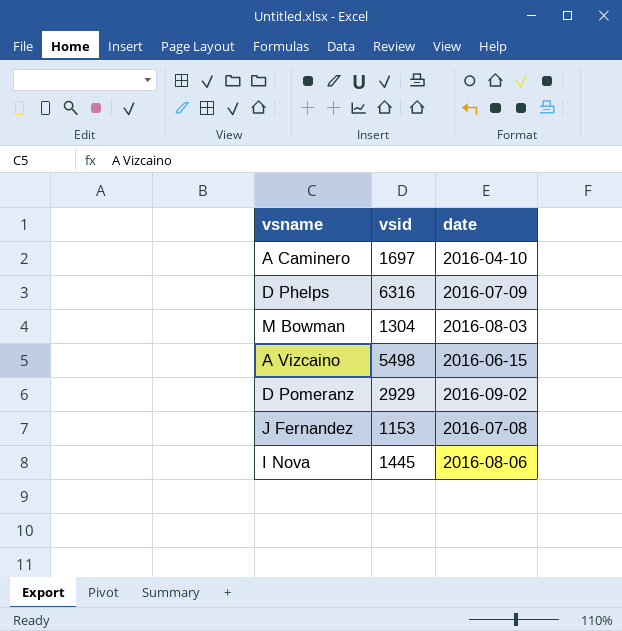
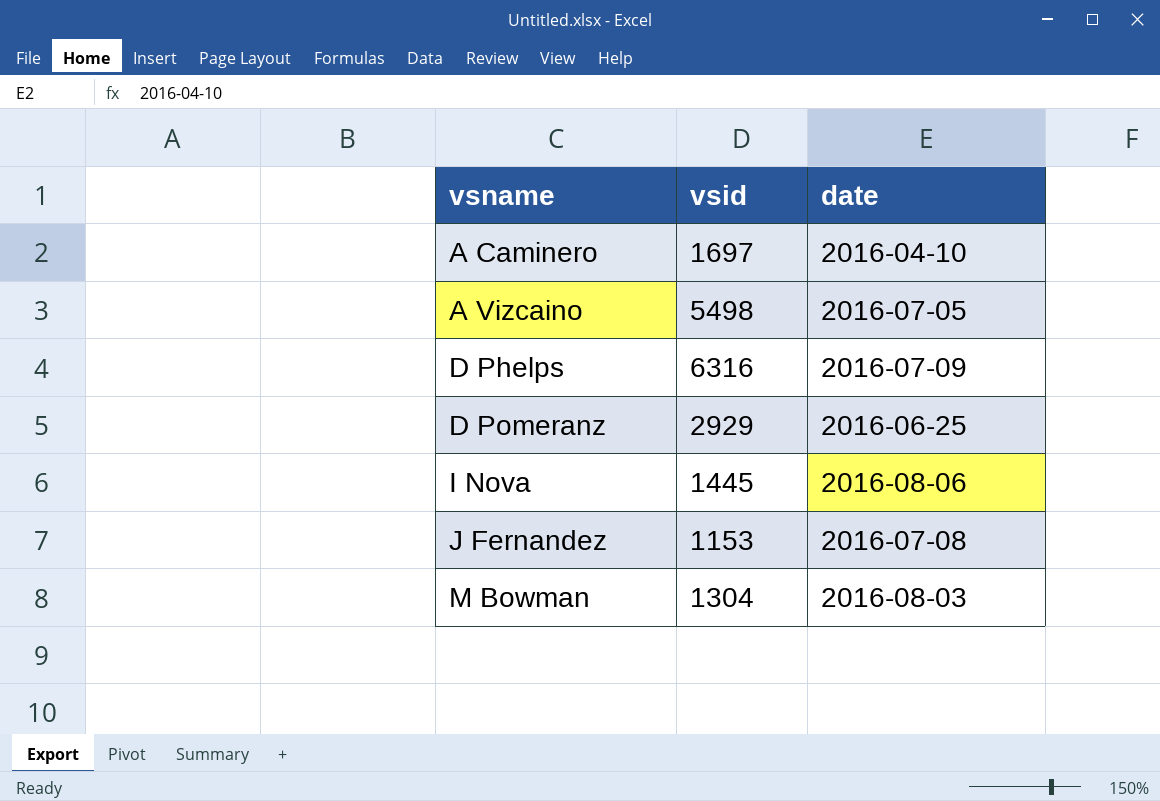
row order: none -> vsname ascending
A Vizcaino | date: 2016-06-15 -> 2016-07-05
D Pomeranz | date: 2016-09-02 -> 2016-06-25

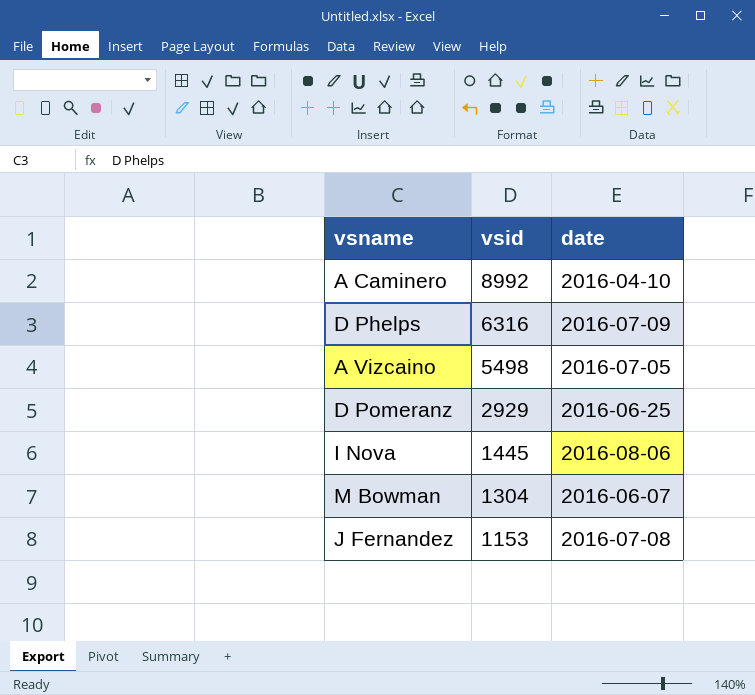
row order: vsname ascending -> vsid descending
A Caminero | vsid: 1697 -> 8992
M Bowman | date: 2016-08-03 -> 2016-06-07

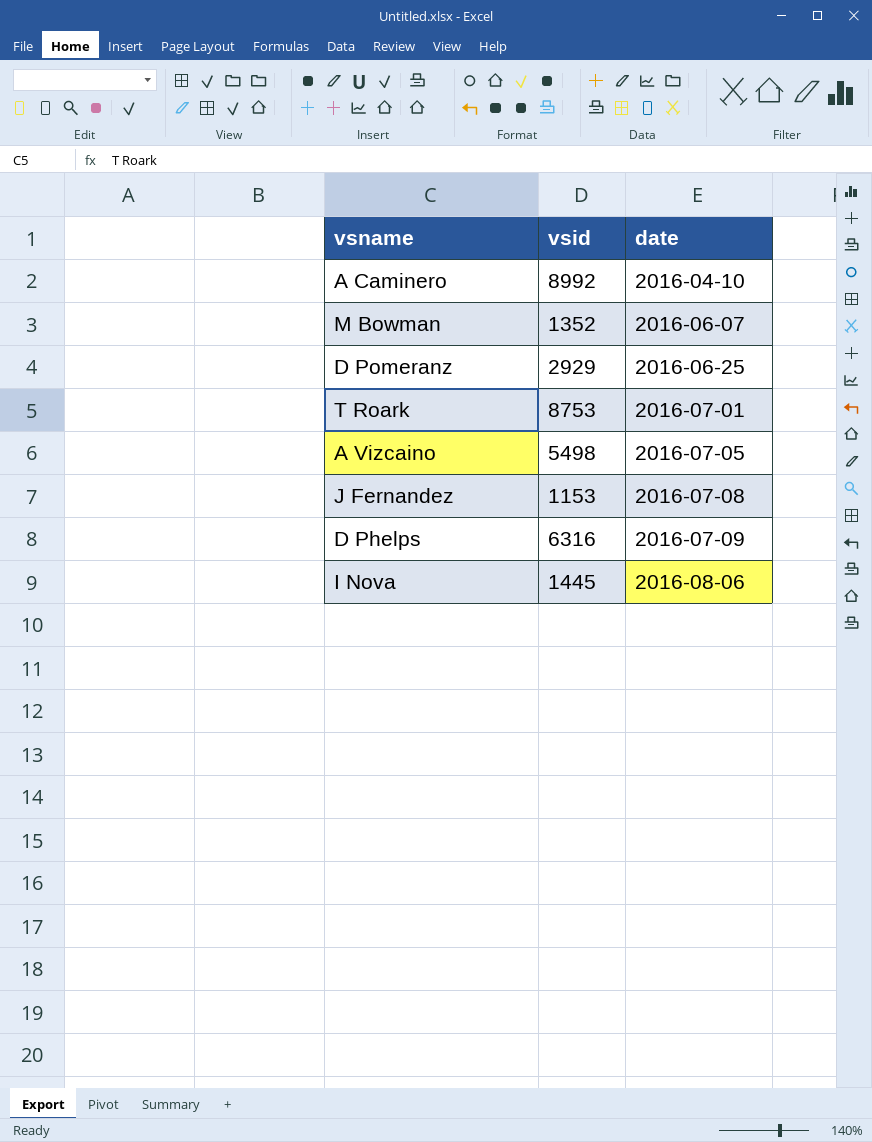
row order: vsid descending -> date ascending
M Bowman | vsid: 1304 -> 1352
row T Roark: none -> 8753 | 2016-07-01

